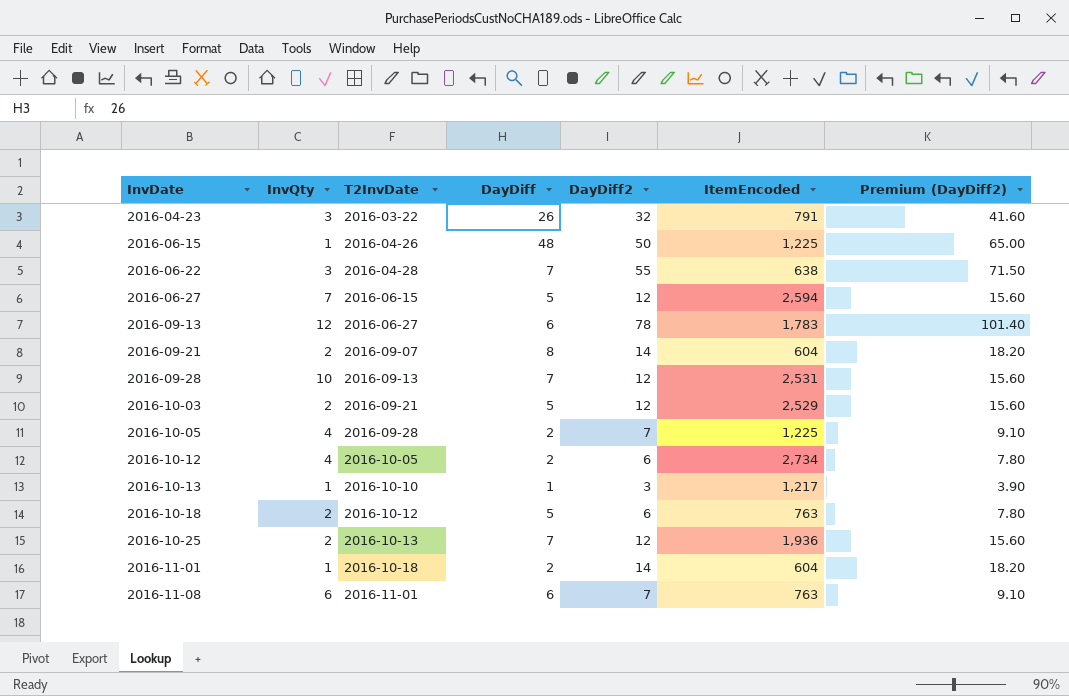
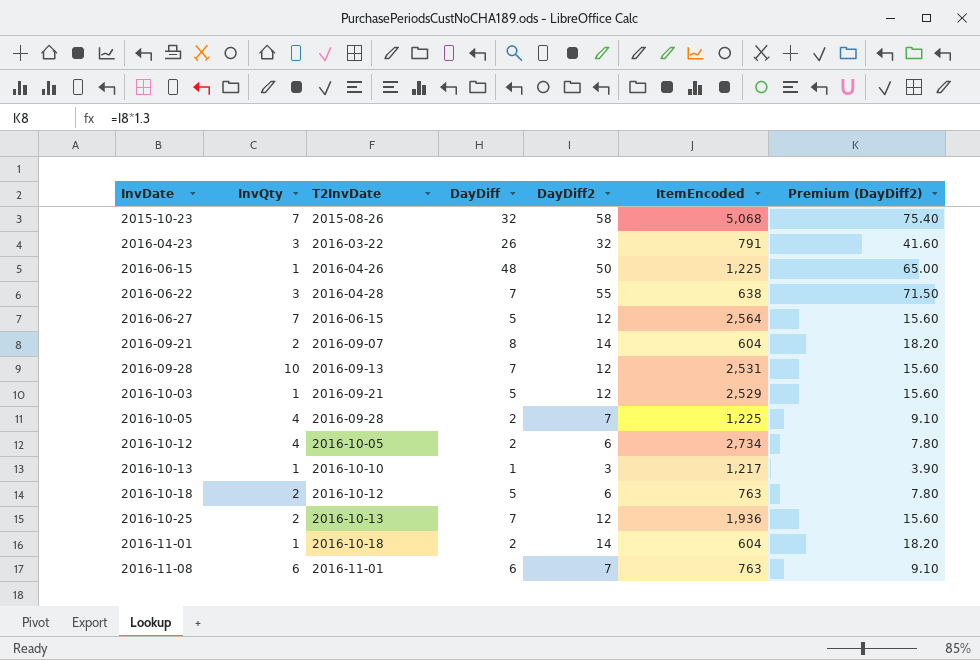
row 2016-09-13: 12 | 2016-06-27 | 6 | 78 | 1,783 | 101.40 -> none
row 2015-10-23: none -> 7 | 2015-08-26 | 32 | 58 | 5,068 | 75.40
2016-06-27 | ItemEncoded: 2,594 -> 2,564
2016-10-03 | InvQty: 2 -> 1

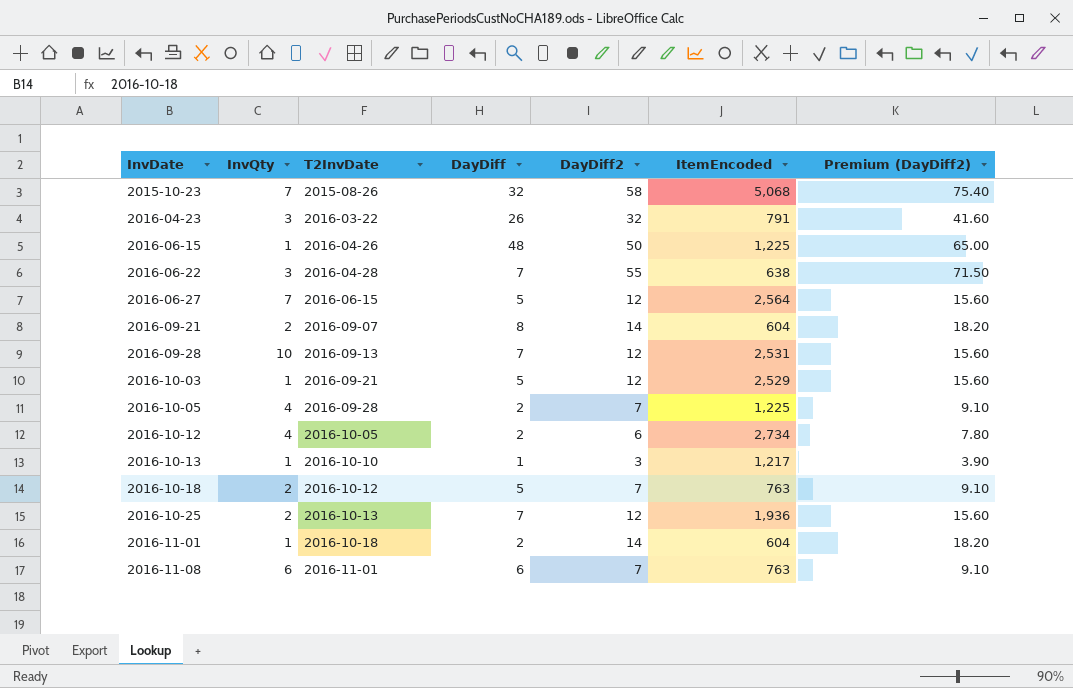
2016-10-18 | DayDiff2: 6 -> 7
2016-10-18 | Premium (DayDiff2): 7.80 -> 9.10

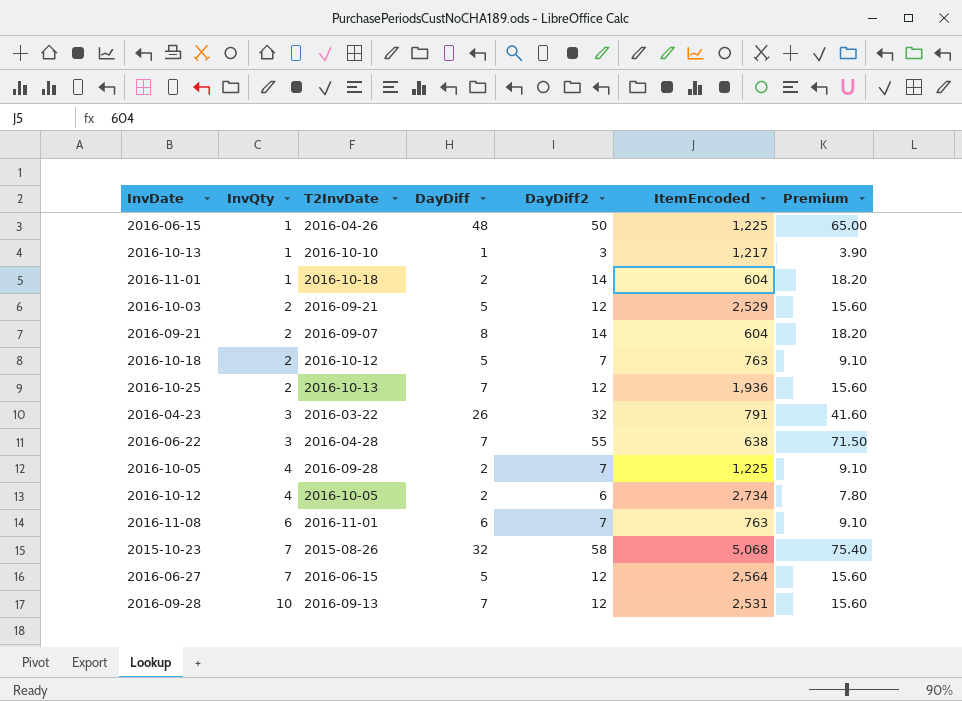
row order: InvDate ascending -> InvQty ascending
column name: Premium (DayDiff2) -> Premium
2016-10-03 | InvQty: 1 -> 2

